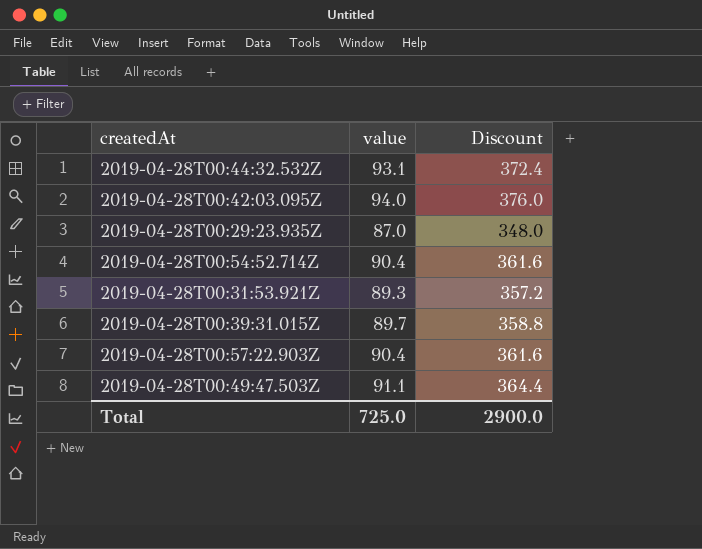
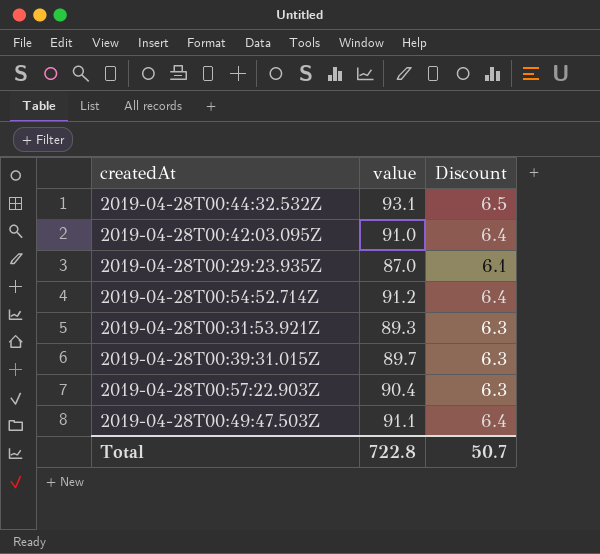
column Discount | formula: [value] * 4 -> [value] * 0.07
2019-04-28T00:42:03.095Z | value: 94.0 -> 91.0
2019-04-28T00:54:52.714Z | value: 90.4 -> 91.2
Total | value: 725.0 -> 722.8
Total | Discount: 2900.0 -> 50.7

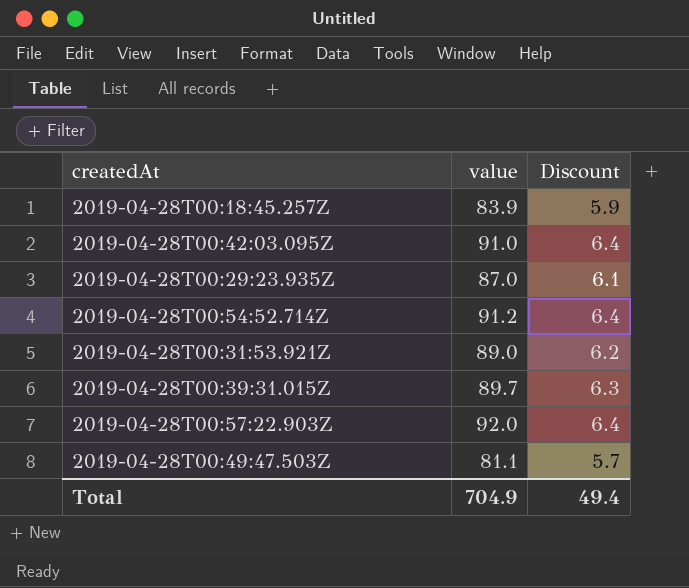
row 2019-04-28T00:44:32.532Z: 93.1 | 6.5 -> none
row 2019-04-28T00:18:45.257Z: none -> 83.9 | 5.9
2019-04-28T00:31:53.921Z | value: 89.3 -> 89.0
2019-04-28T00:31:53.921Z | Discount: 6.3 -> 6.2
2019-04-28T00:57:22.903Z | value: 90.4 -> 92.0
2019-04-28T00:57:22.903Z | Discount: 6.3 -> 6.4
2019-04-28T00:49:47.503Z | value: 91.1 -> 81.1
2019-04-28T00:49:47.503Z | Discount: 6.4 -> 5.7
Total | value: 722.8 -> 704.9
Total | Discount: 50.7 -> 49.4

